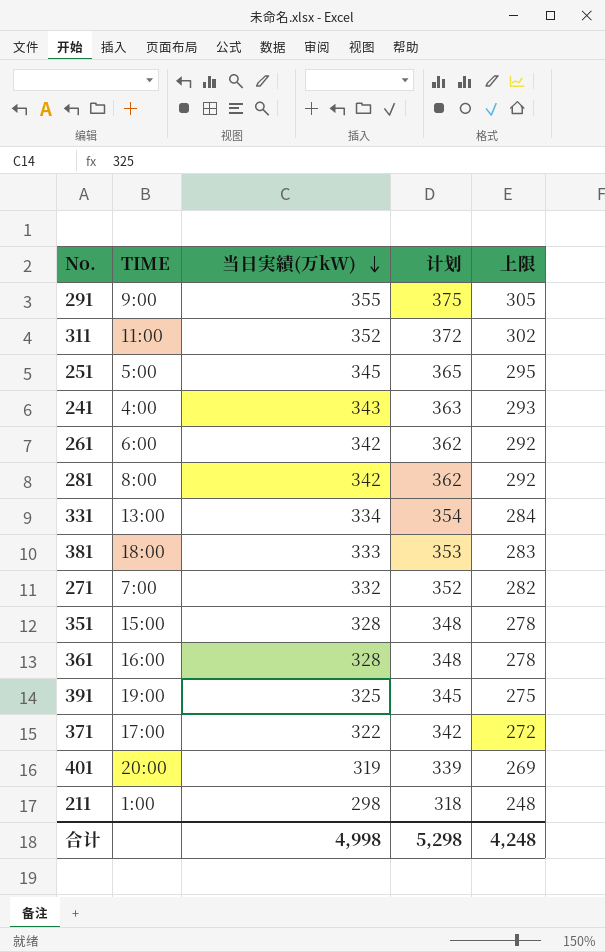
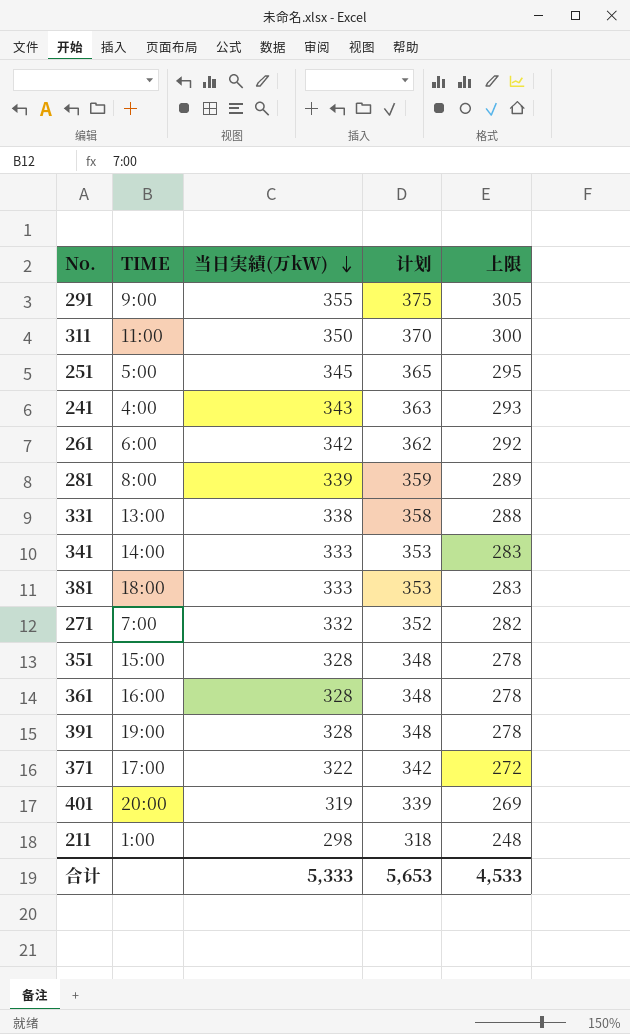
311 | 当日実績(万kW): 352 -> 350
311 | 计划: 372 -> 370
311 | 上限: 302 -> 300
281 | 当日実績(万kW): 342 -> 339
281 | 计划: 362 -> 359
281 | 上限: 292 -> 289
331 | 当日実績(万kW): 334 -> 338
331 | 计划: 354 -> 358
331 | 上限: 284 -> 288
row 341: none -> 14:00 | 333 | 353 | 283
391 | 当日実績(万kW): 325 -> 328
391 | 计划: 345 -> 348
391 | 上限: 275 -> 278
合计 | 当日実績(万kW): 4,998 -> 5,333
合计 | 计划: 5,298 -> 5,653
合计 | 上限: 4,248 -> 4,533

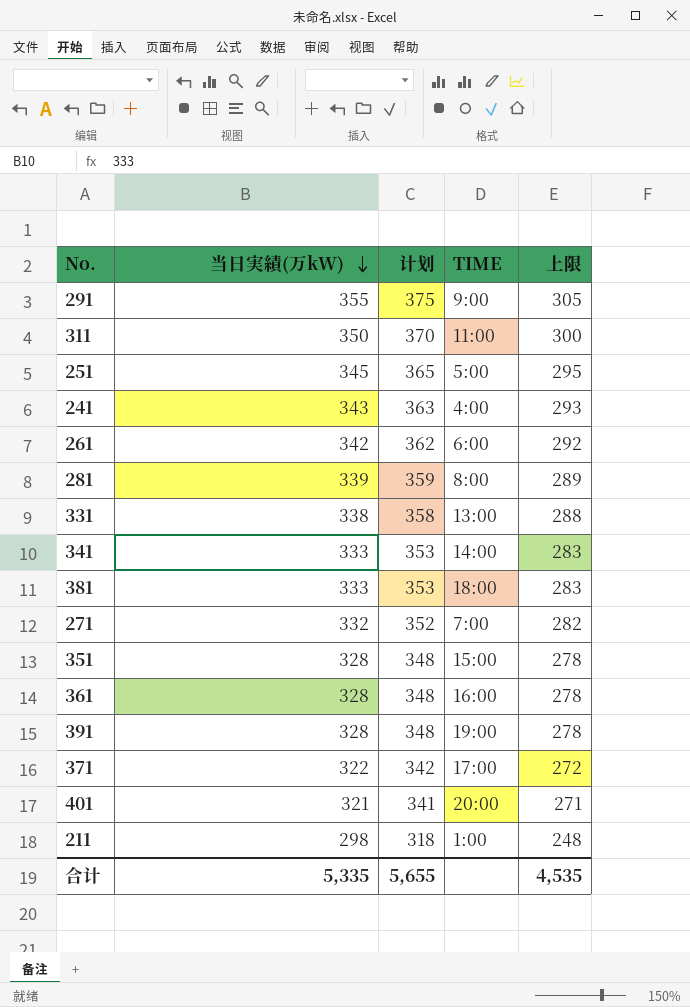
column TIME | position: 2 -> 4
401 | 当日実績(万kW): 319 -> 321
401 | 计划: 339 -> 341
401 | 上限: 269 -> 271
合计 | 当日実績(万kW): 5,333 -> 5,335
合计 | 计划: 5,653 -> 5,655
合计 | 上限: 4,533 -> 4,535

